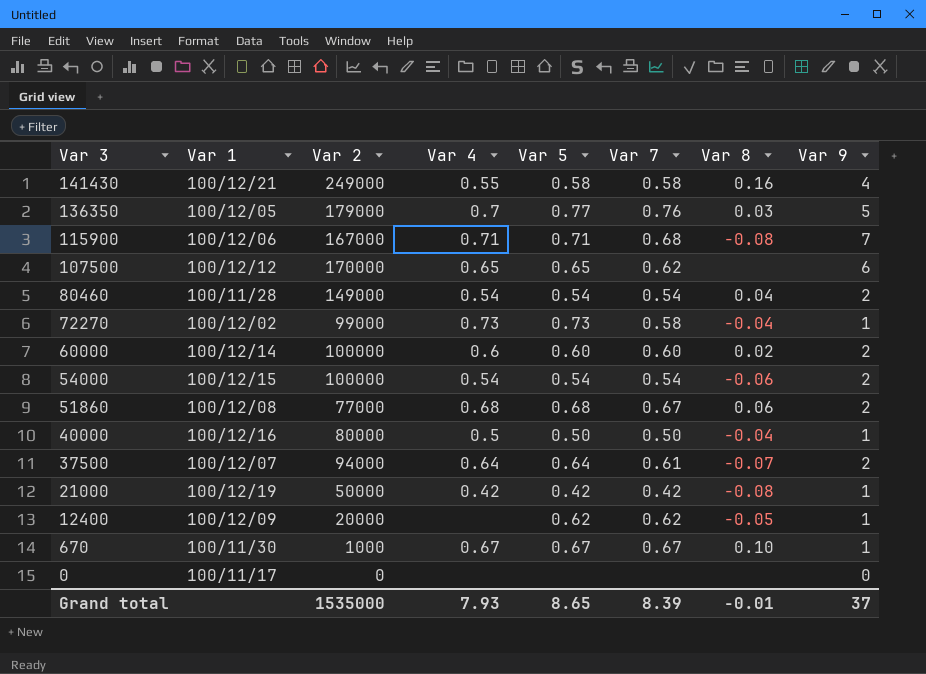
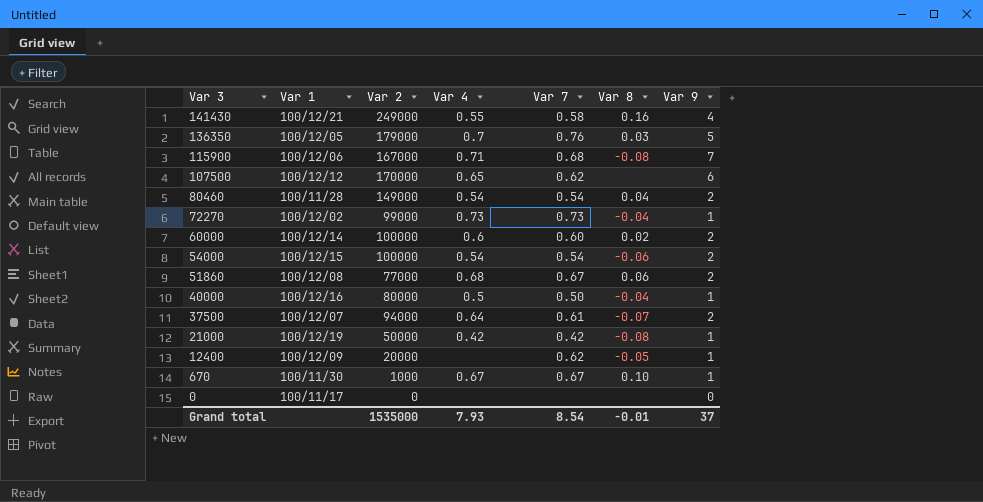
column Var 5 | position: 5 -> none
72270 | Var 7: 0.58 -> 0.73
Grand total | Var 7: 8.39 -> 8.54

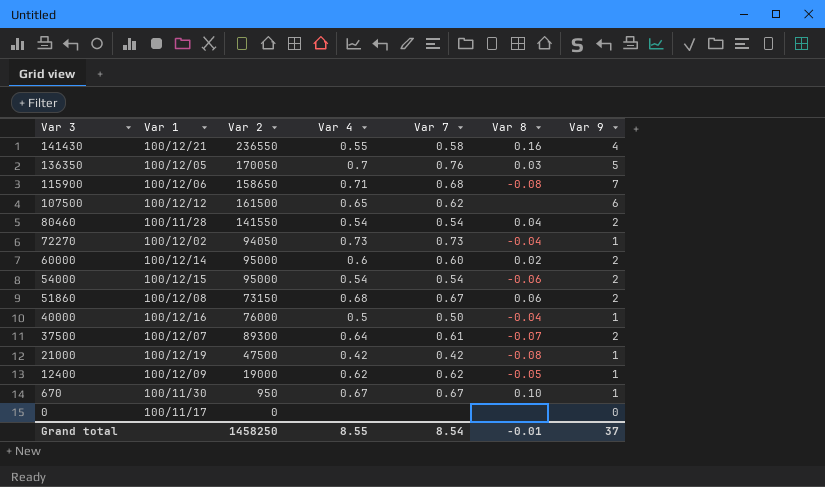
141430 | Var 2: 249000 -> 236550
136350 | Var 2: 179000 -> 170050
115900 | Var 2: 167000 -> 158650
107500 | Var 2: 170000 -> 161500
80460 | Var 2: 149000 -> 141550
72270 | Var 2: 99000 -> 94050
60000 | Var 2: 100000 -> 95000
54000 | Var 2: 100000 -> 95000
51860 | Var 2: 77000 -> 73150
40000 | Var 2: 80000 -> 76000
37500 | Var 2: 94000 -> 89300
21000 | Var 2: 50000 -> 47500
12400 | Var 2: 20000 -> 19000
12400 | Var 4: none -> 0.62
670 | Var 2: 1000 -> 950
Grand total | Var 2: 1535000 -> 1458250
Grand total | Var 4: 7.93 -> 8.55

